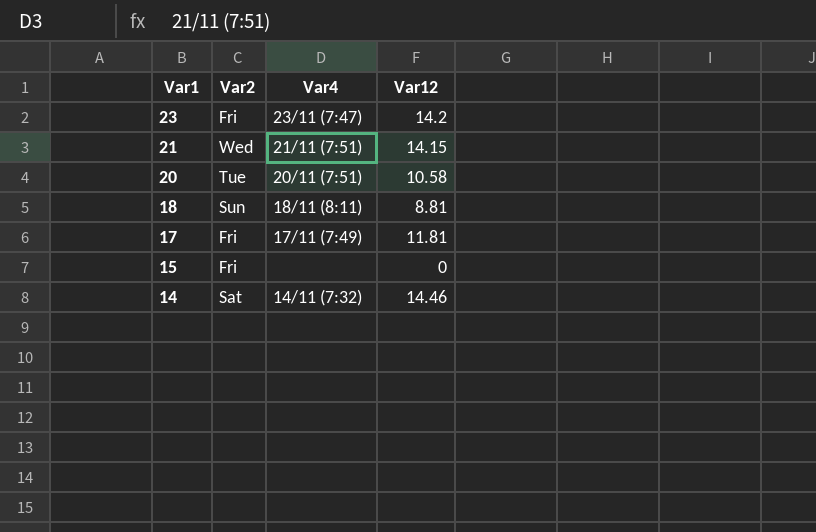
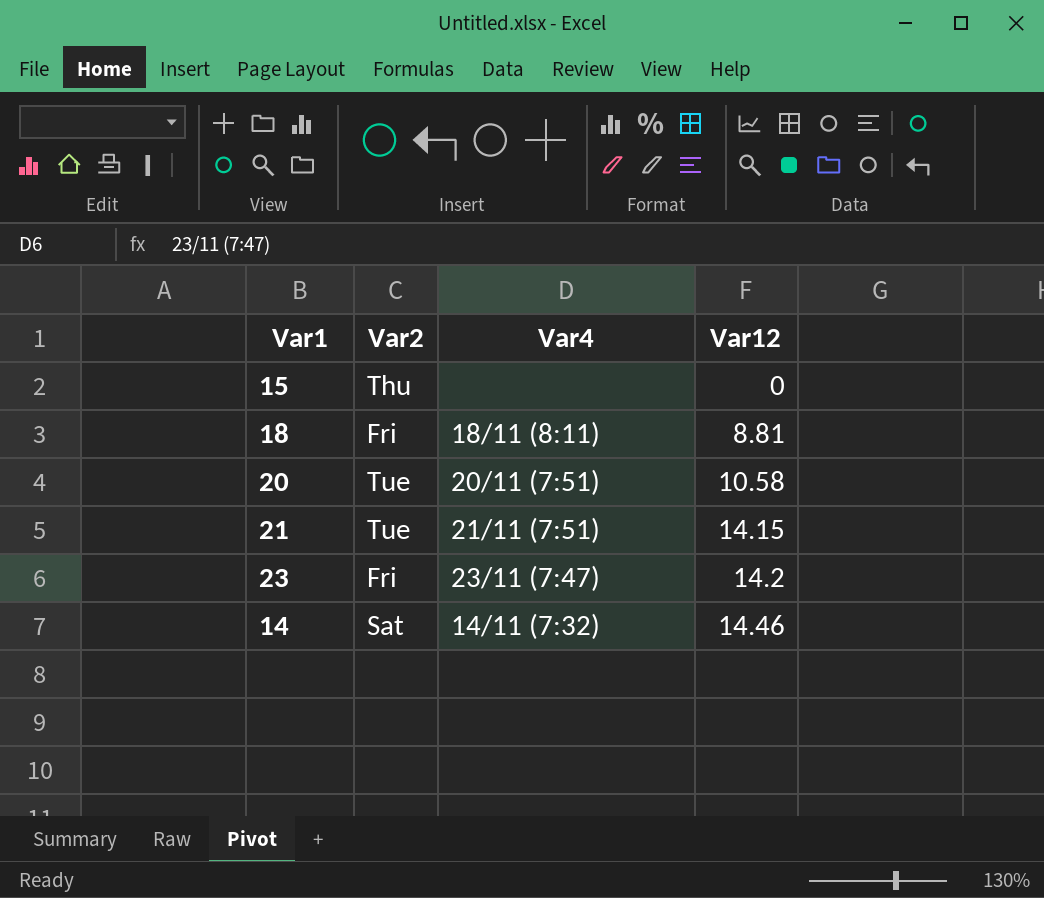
row order: Var1 descending -> Var12 ascending
row 17: Fri | 17/11 (7:49) | 11.81 -> none
15 | Var2: Fri -> Thu
18 | Var2: Sun -> Fri
21 | Var2: Wed -> Tue

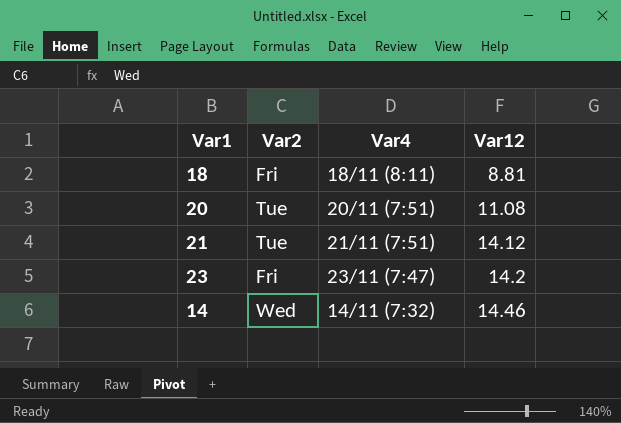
row 15: Thu | none | 0 -> none
20 | Var12: 10.58 -> 11.08
21 | Var12: 14.15 -> 14.12
14 | Var2: Sat -> Wed

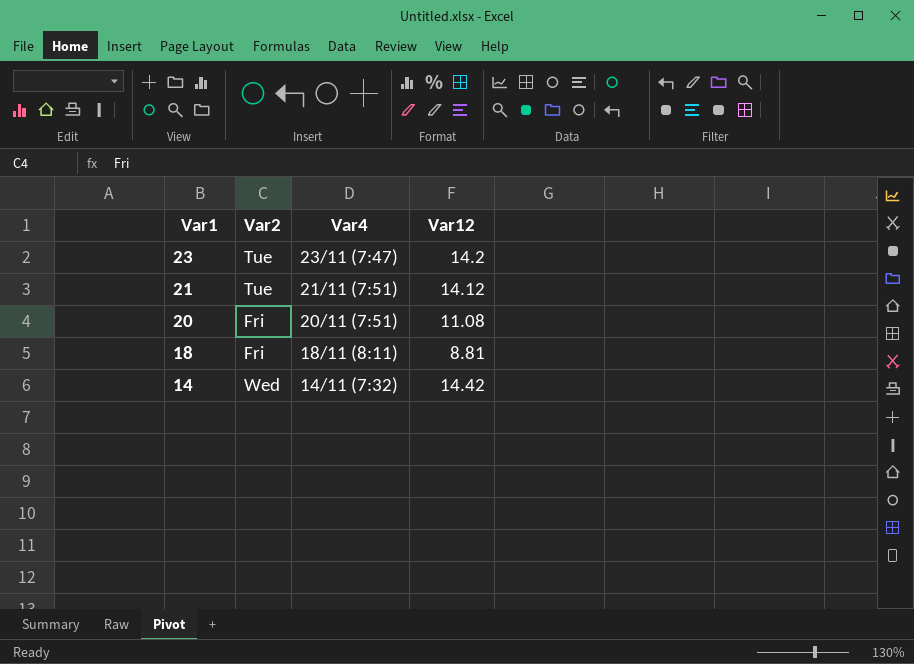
row order: Var12 ascending -> Var1 descending
23 | Var2: Fri -> Tue
20 | Var2: Tue -> Fri
14 | Var12: 14.46 -> 14.42

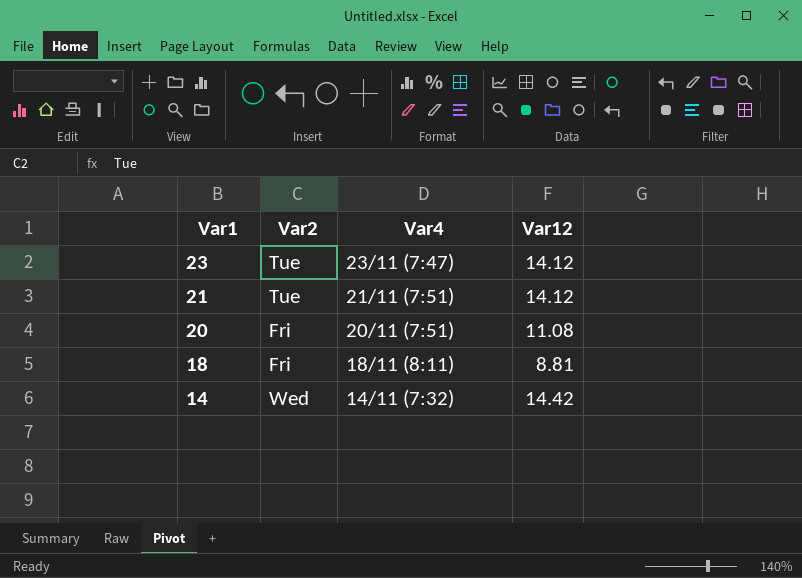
23 | Var12: 14.2 -> 14.12

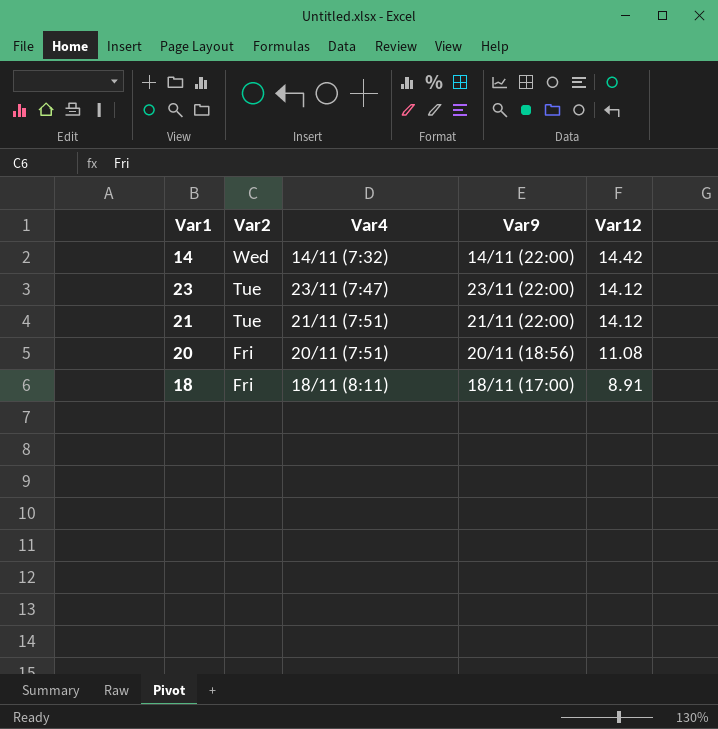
row order: Var1 descending -> Var2 descending
column Var9 | position: none -> 4
18 | Var12: 8.81 -> 8.91

